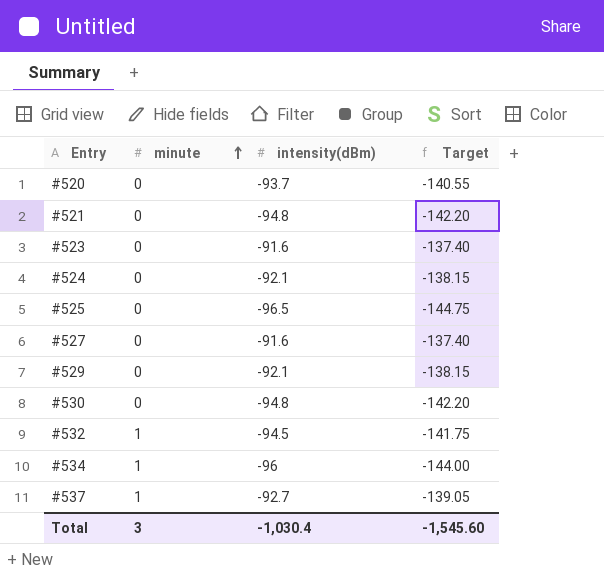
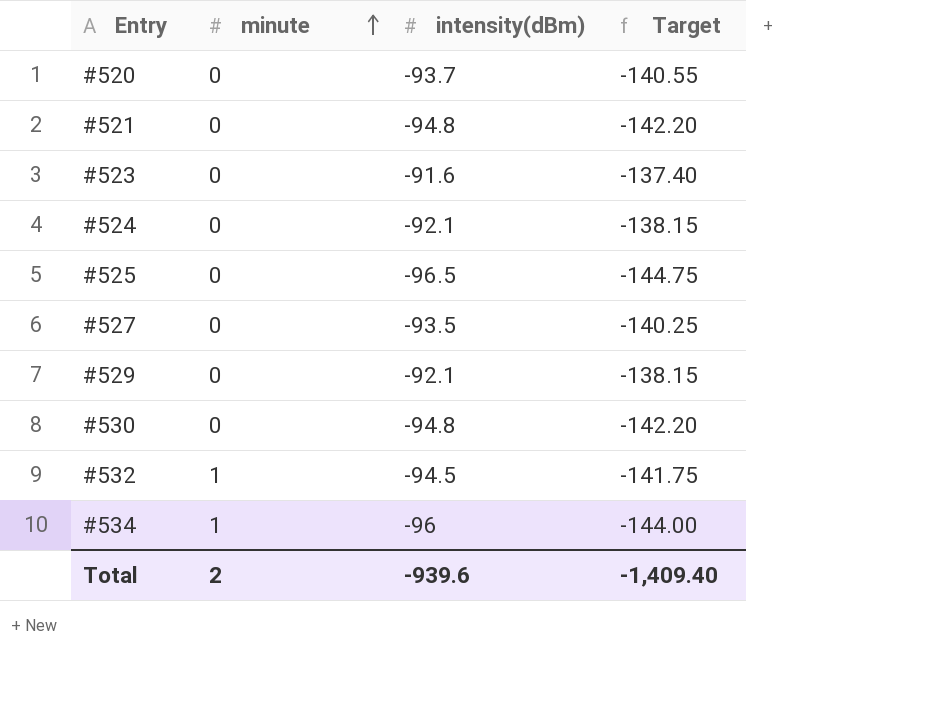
row #537: 1 | -92.7 | -139.05 -> none
#527 | intensity(dBm): -91.6 -> -93.5
#527 | Target: -137.40 -> -140.25
Total | minute: 3 -> 2
Total | intensity(dBm): -1,030.4 -> -939.6
Total | Target: -1,545.60 -> -1,409.40

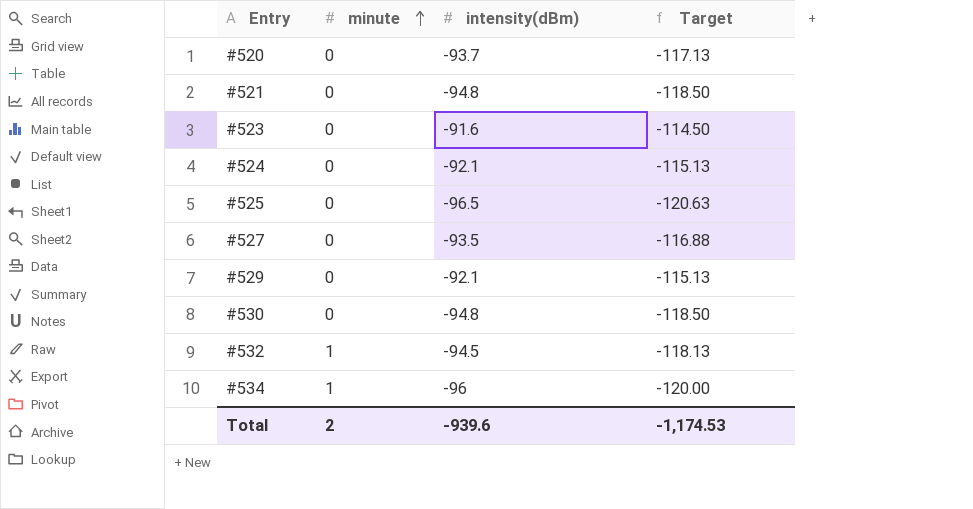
column Target | formula: [intensity(dBm)] * 1.5 -> [intensity(dBm)] * 1.25
Total | Target: -1,409.40 -> -1,174.53

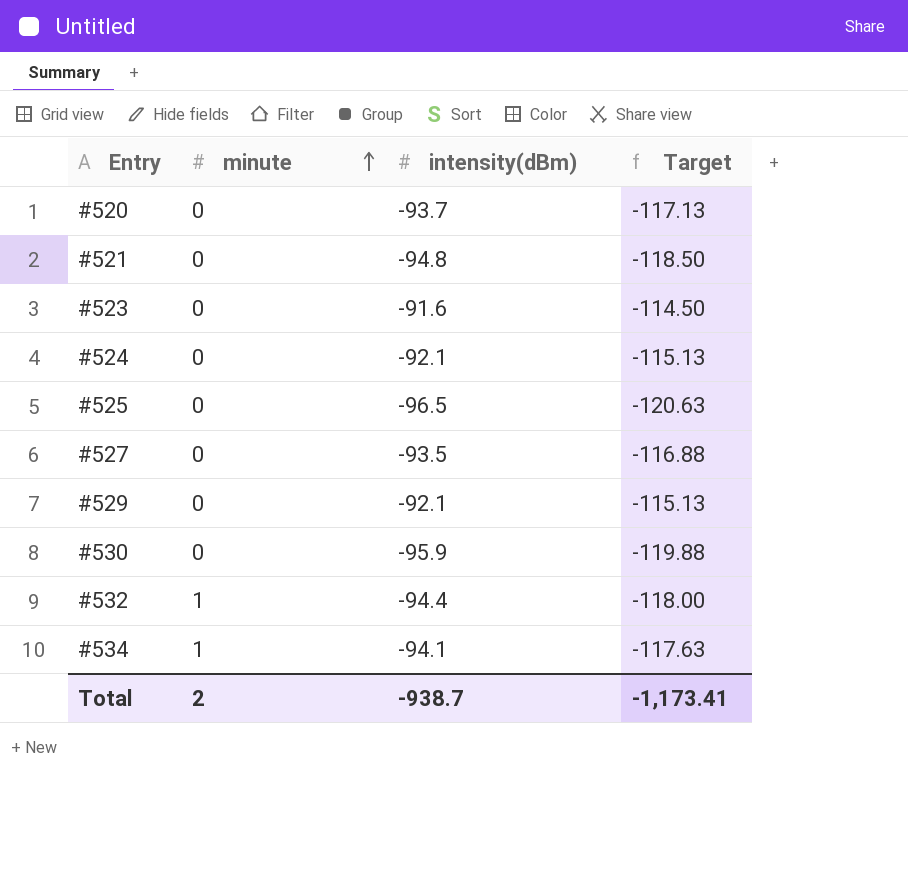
#530 | intensity(dBm): -94.8 -> -95.9
#530 | Target: -118.50 -> -119.88
#532 | intensity(dBm): -94.5 -> -94.4
#532 | Target: -118.13 -> -118.00
#534 | intensity(dBm): -96 -> -94.1
#534 | Target: -120.00 -> -117.63
Total | intensity(dBm): -939.6 -> -938.7
Total | Target: -1,174.53 -> -1,173.41

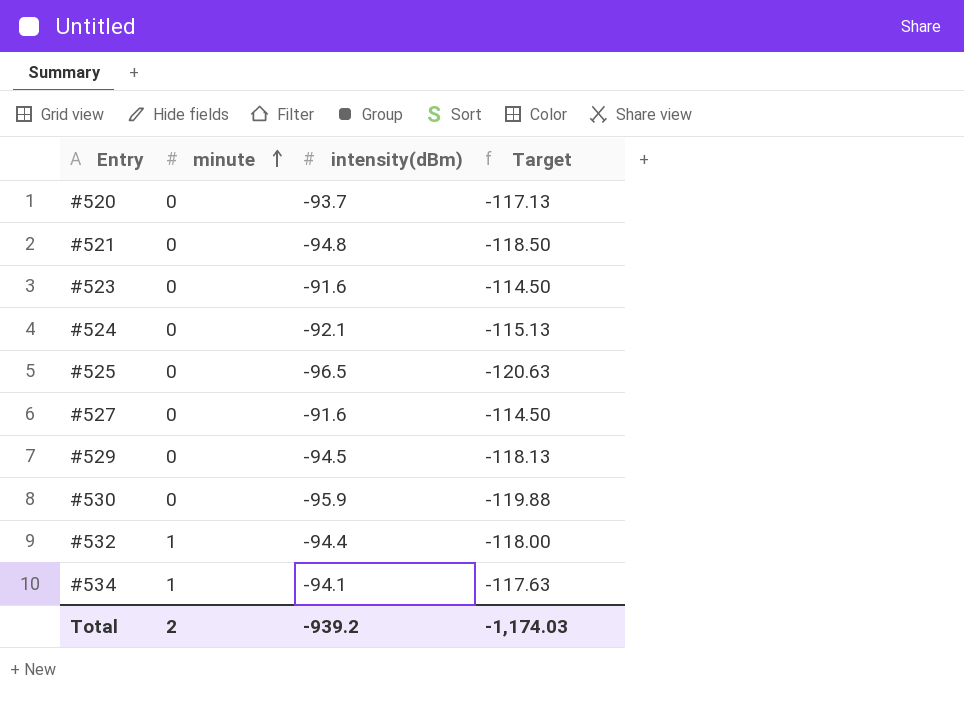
#527 | intensity(dBm): -93.5 -> -91.6
#527 | Target: -116.88 -> -114.50
#529 | intensity(dBm): -92.1 -> -94.5
#529 | Target: -115.13 -> -118.13
Total | intensity(dBm): -938.7 -> -939.2
Total | Target: -1,173.41 -> -1,174.03

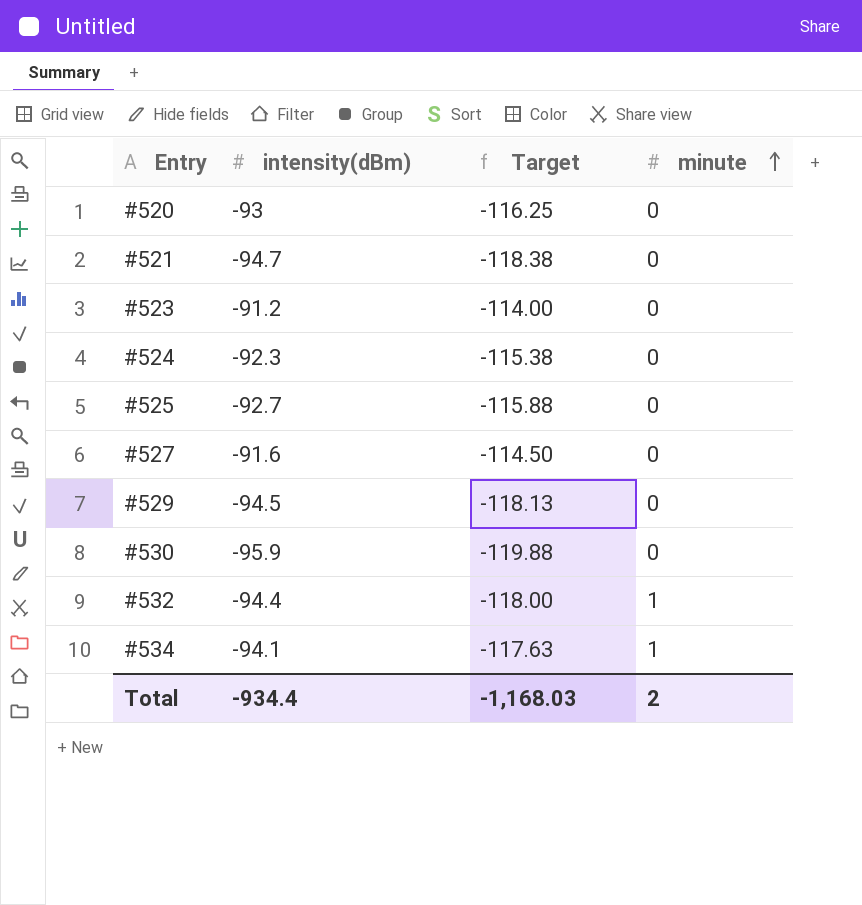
column minute | position: 2 -> 4
#520 | intensity(dBm): -93.7 -> -93
#520 | Target: -117.13 -> -116.25
#521 | intensity(dBm): -94.8 -> -94.7
#521 | Target: -118.50 -> -118.38
#523 | intensity(dBm): -91.6 -> -91.2
#523 | Target: -114.50 -> -114.00
#524 | intensity(dBm): -92.1 -> -92.3
#524 | Target: -115.13 -> -115.38
#525 | intensity(dBm): -96.5 -> -92.7
#525 | Target: -120.63 -> -115.88
Total | intensity(dBm): -939.2 -> -934.4
Total | Target: -1,174.03 -> -1,168.03

